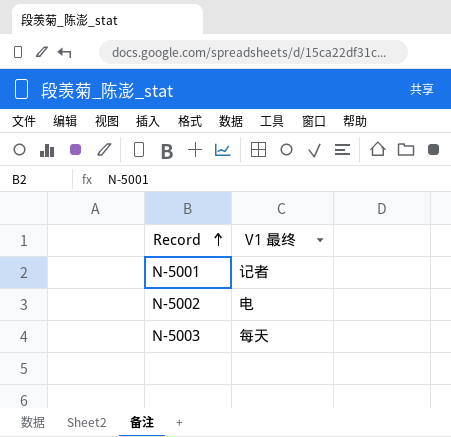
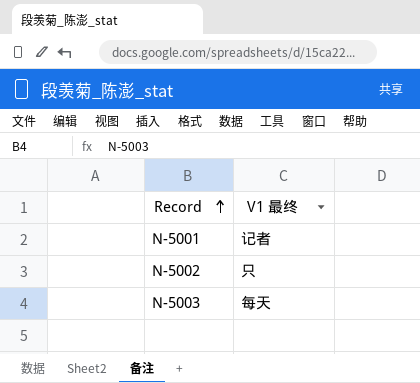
N-5002 | V1 最终: 电 -> 只

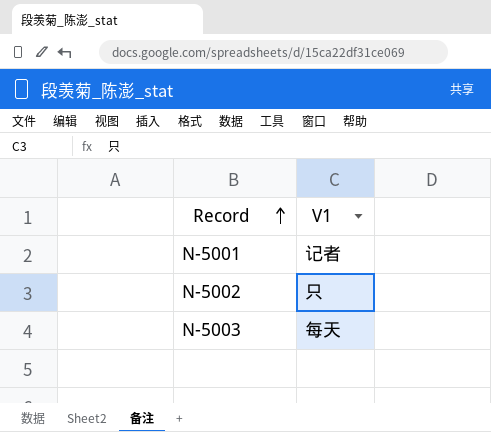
column name: V1 最终 -> V1

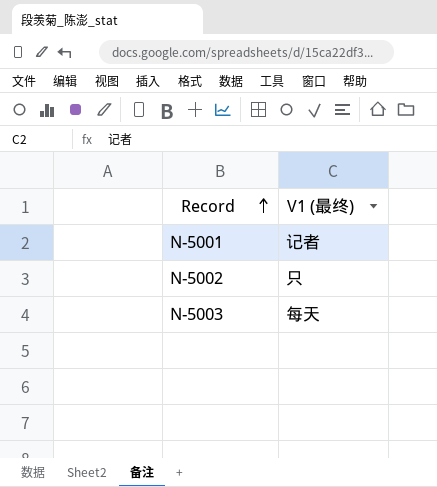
column name: V1 -> V1 (最终)

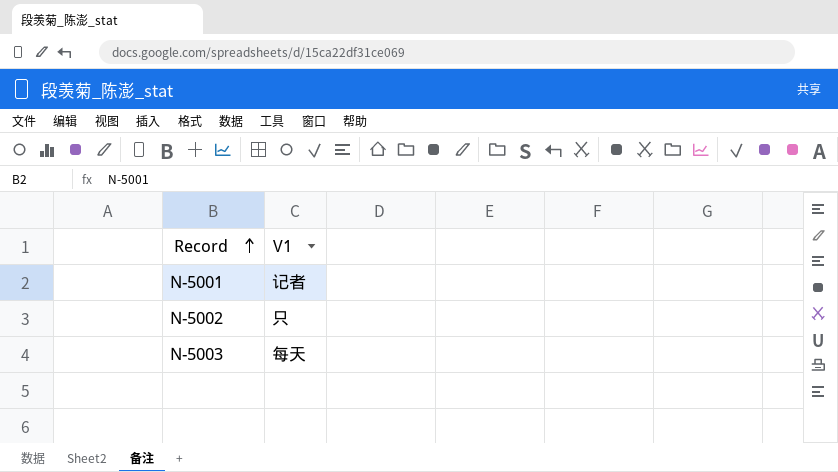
column name: V1 (最终) -> V1

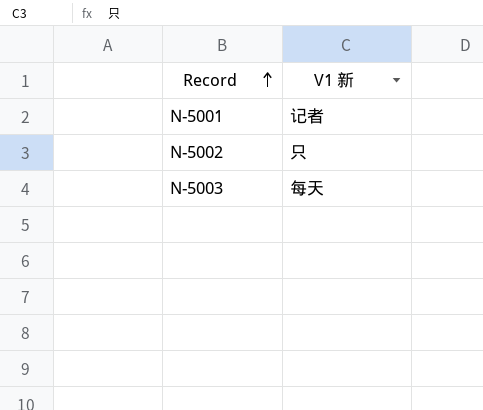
column name: V1 -> V1 新

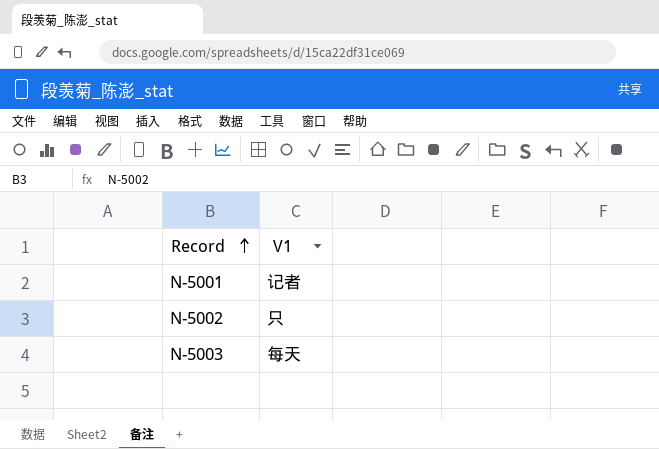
column name: V1 新 -> V1

